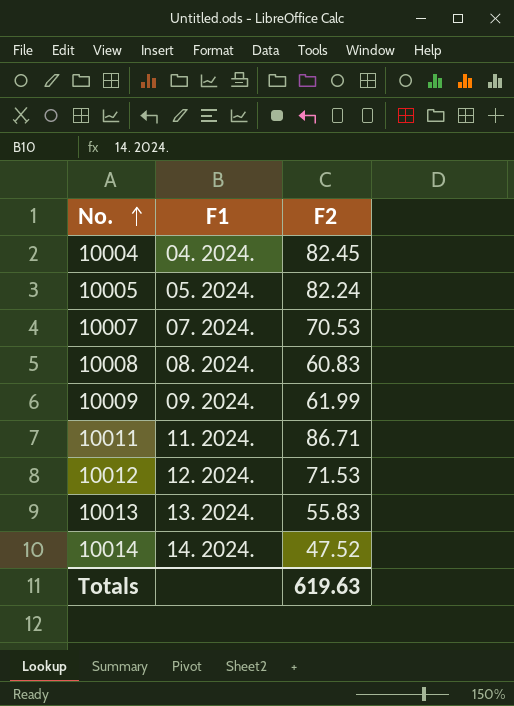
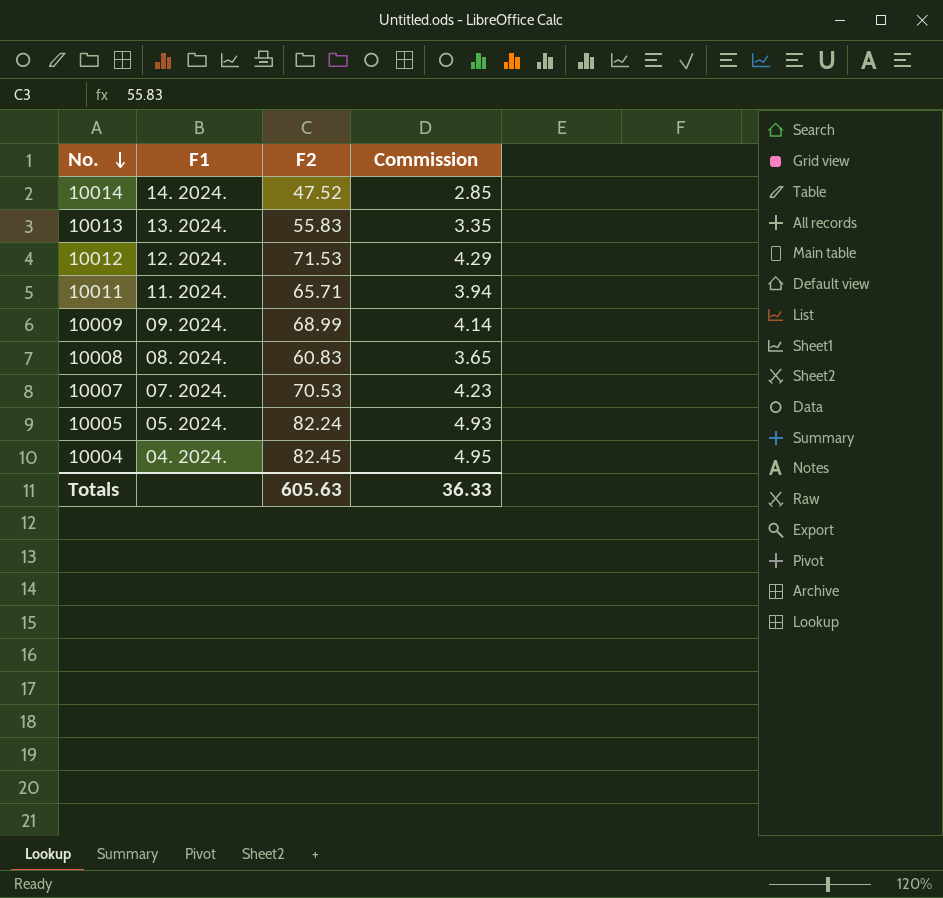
row order: No. ascending -> No. descending
column Commission | formula: none -> [F2] * 0.06
10011 | F2: 86.71 -> 65.71
10009 | F2: 61.99 -> 68.99
Totals | F2: 619.63 -> 605.63

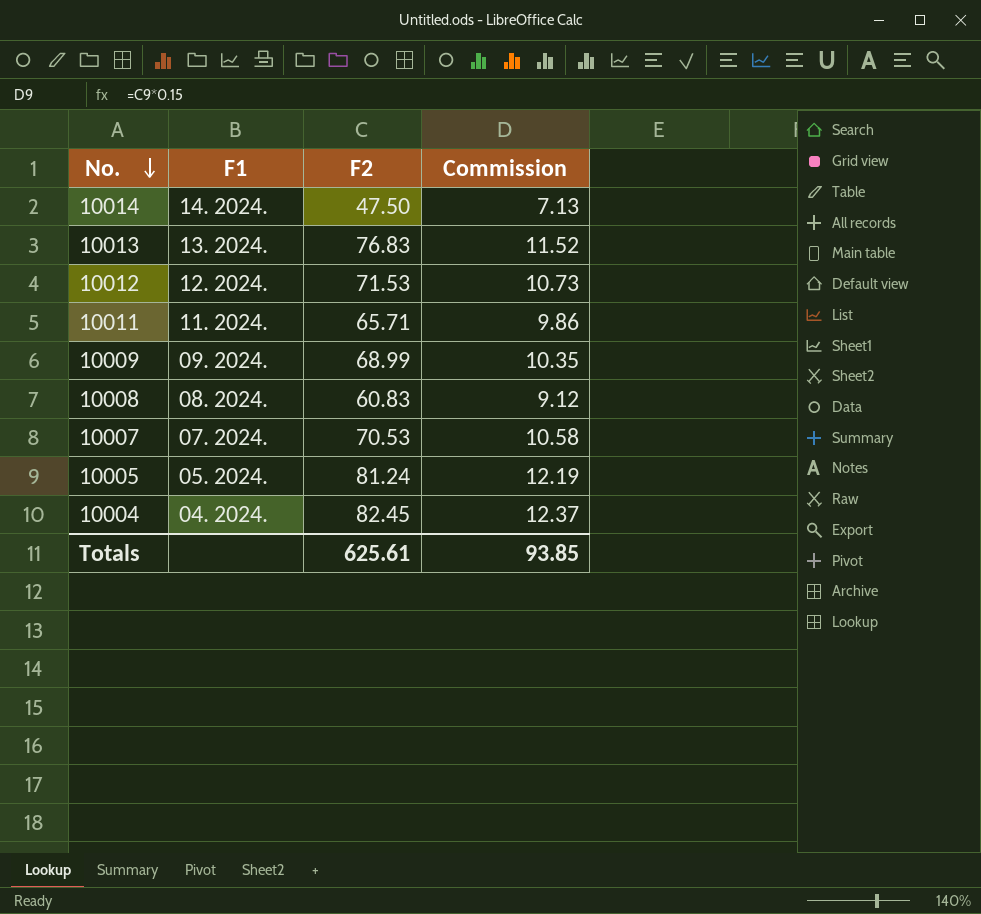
column Commission | formula: [F2] * 0.06 -> [F2] * 0.15
10014 | F2: 47.52 -> 47.50
10013 | F2: 55.83 -> 76.83
10005 | F2: 82.24 -> 81.24
Totals | F2: 605.63 -> 625.61
Totals | Commission: 36.33 -> 93.85

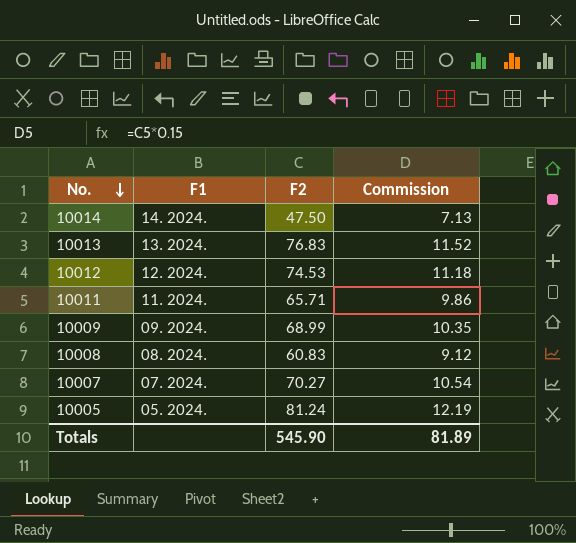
row 10004: 04. 2024. | 82.45 | 12.37 -> none
10012 | F2: 71.53 -> 74.53
10012 | Commission: 10.73 -> 11.18
10007 | F2: 70.53 -> 70.27
10007 | Commission: 10.58 -> 10.54
Totals | F2: 625.61 -> 545.90
Totals | Commission: 93.85 -> 81.89

